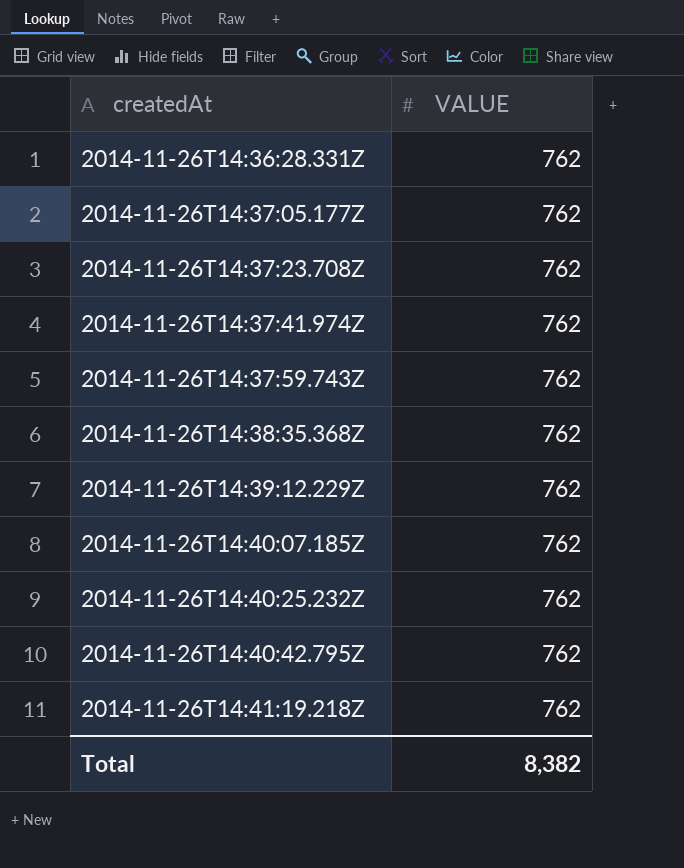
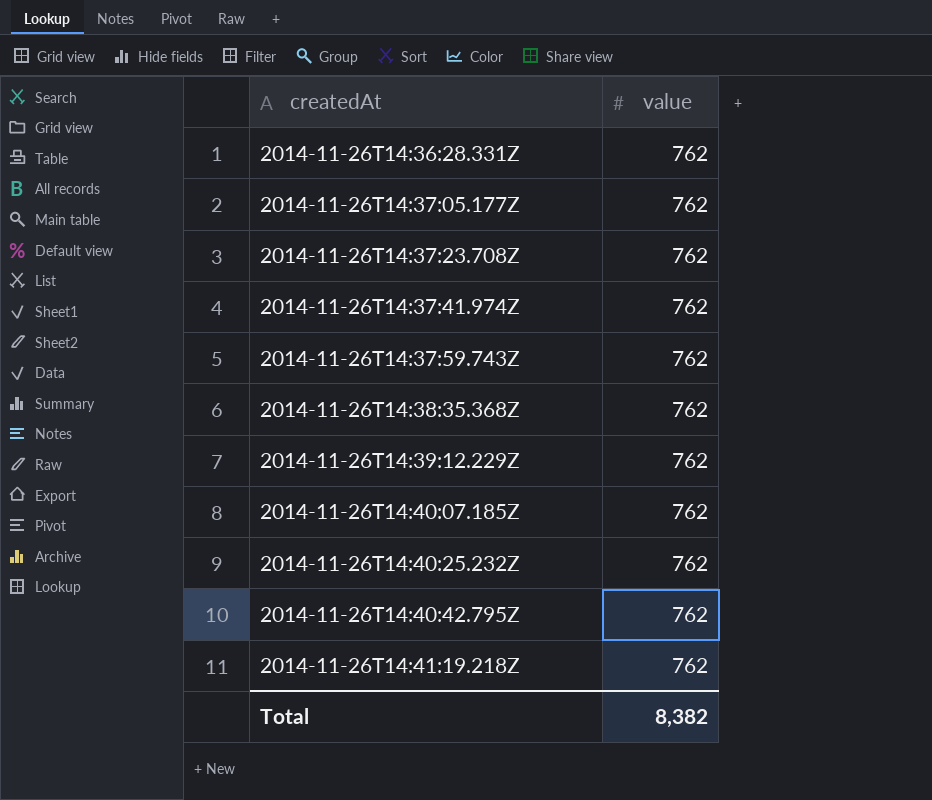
column name: VALUE -> value

